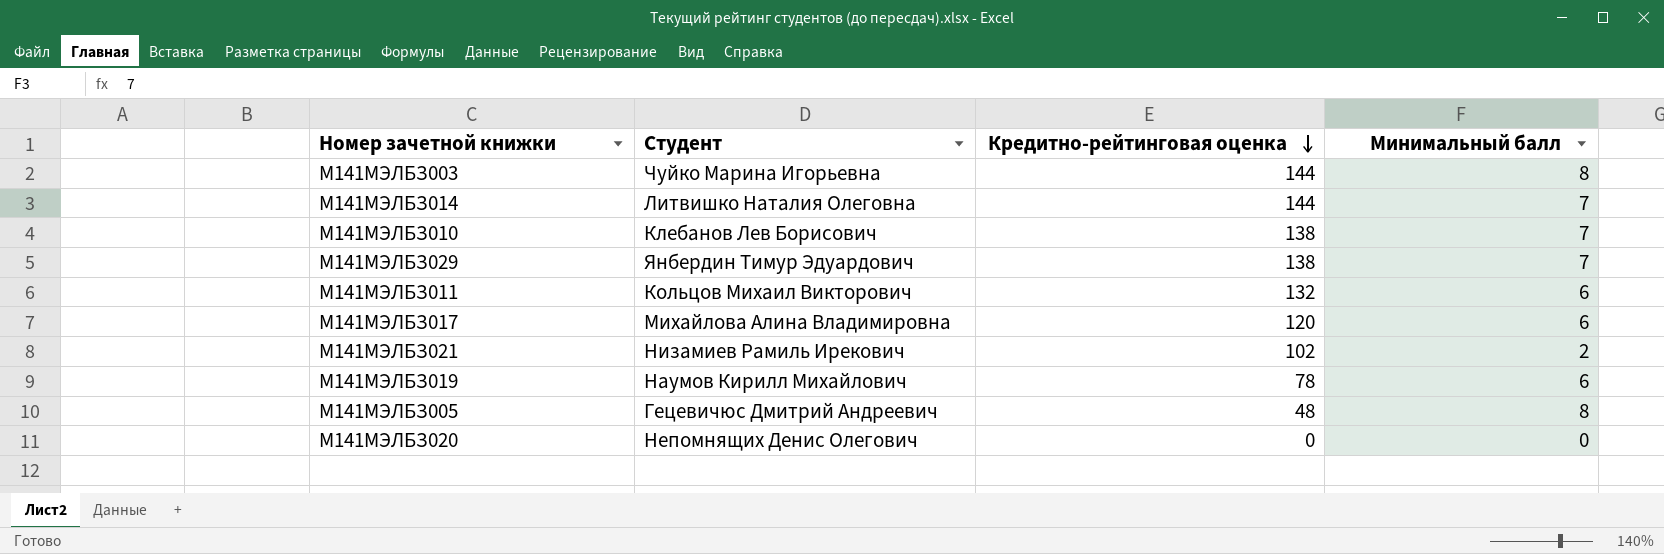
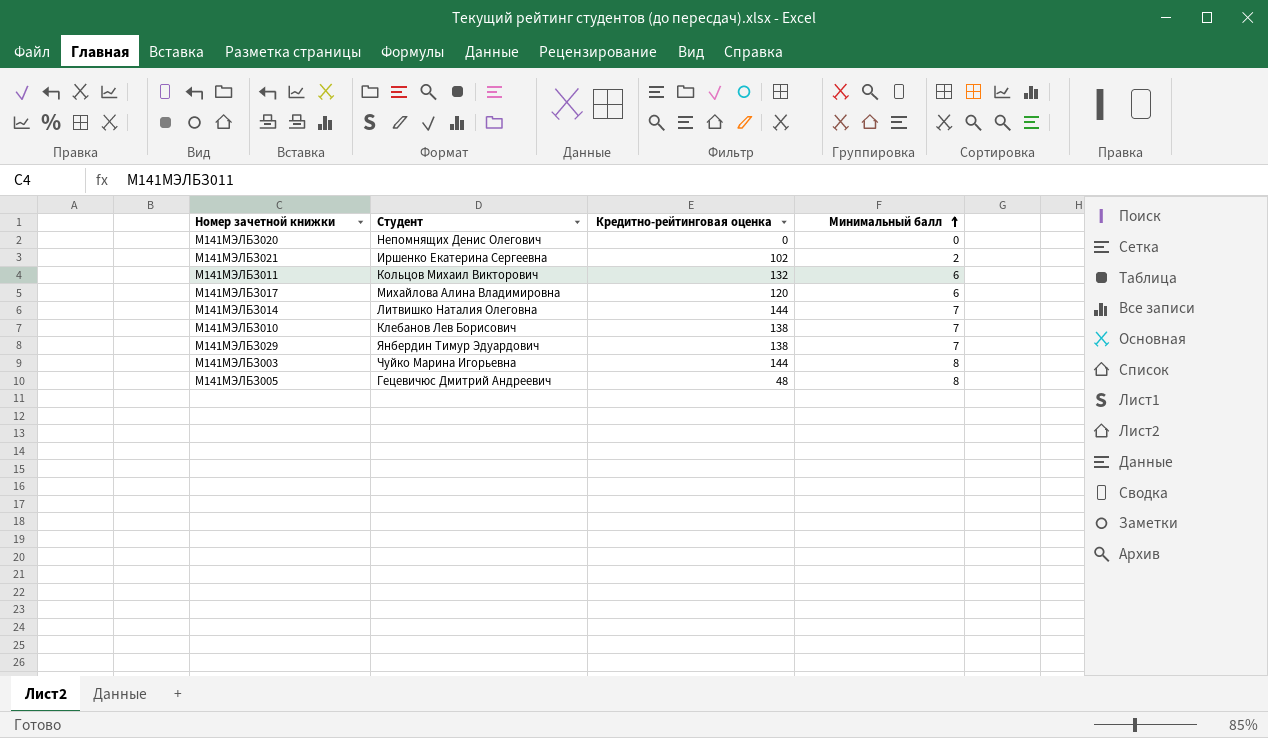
row order: Кредитно-рейтинговая оценка descending -> Минимальный балл ascending
row М141МЭЛБЗ019: Наумов Кирилл Михайлович | 78 | 6 -> none
М141МЭЛБЗ021 | Студент: Низамиев Рамиль Ирекович -> Иршенко Екатерина Сергеевна

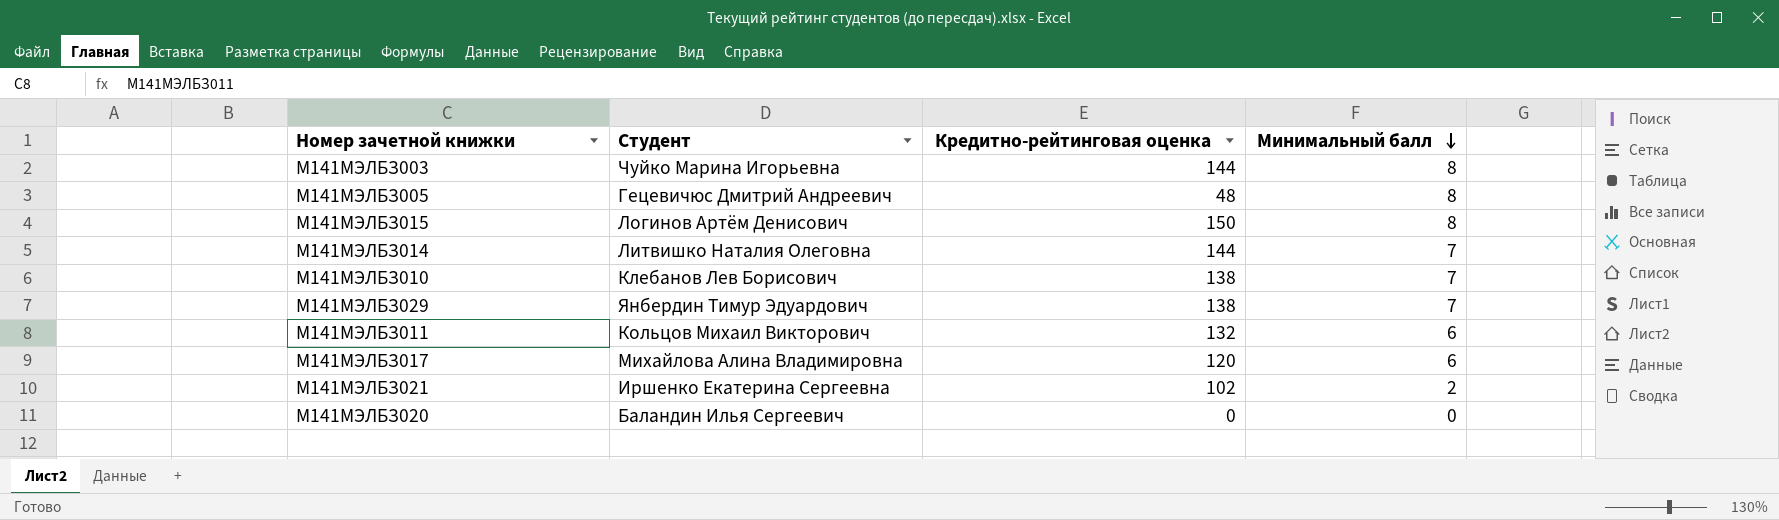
row order: Минимальный балл ascending -> Минимальный балл descending
row М141МЭЛБЗ015: none -> Логинов Артём Денисович | 150 | 8
М141МЭЛБЗ020 | Студент: Непомнящих Денис Олегович -> Баландин Илья Сергеевич

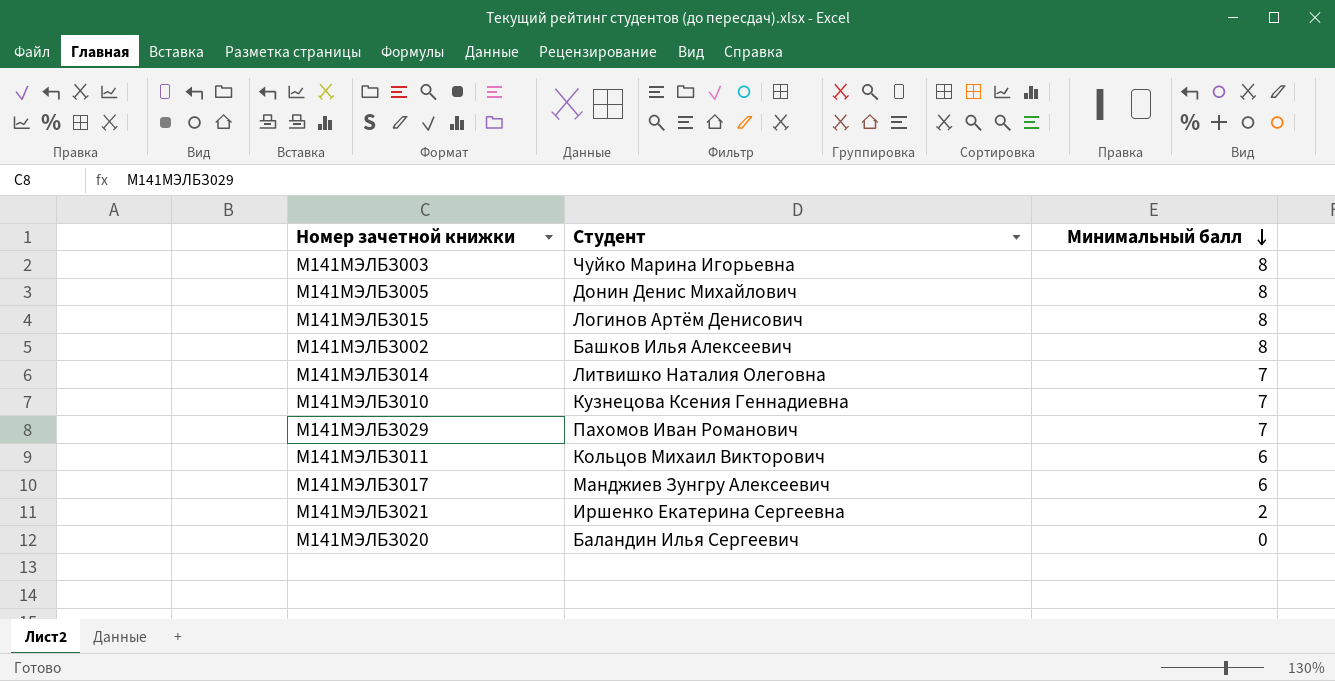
column Кредитно-рейтинговая оценка | position: 3 -> none
М141МЭЛБЗ005 | Студент: Гецевичюс Дмитрий Андреевич -> Донин Денис Михайлович
row М141МЭЛБЗ002: none -> Башков Илья Алексеевич | 8
М141МЭЛБЗ010 | Студент: Клебанов Лев Борисович -> Кузнецова Ксения Геннадиевна
М141МЭЛБЗ029 | Студент: Янбердин Тимур Эдуардович -> Пахомов Иван Романович
М141МЭЛБЗ017 | Студент: Михайлова Алина Владимировна -> Манджиев Зунгру Алексеевич

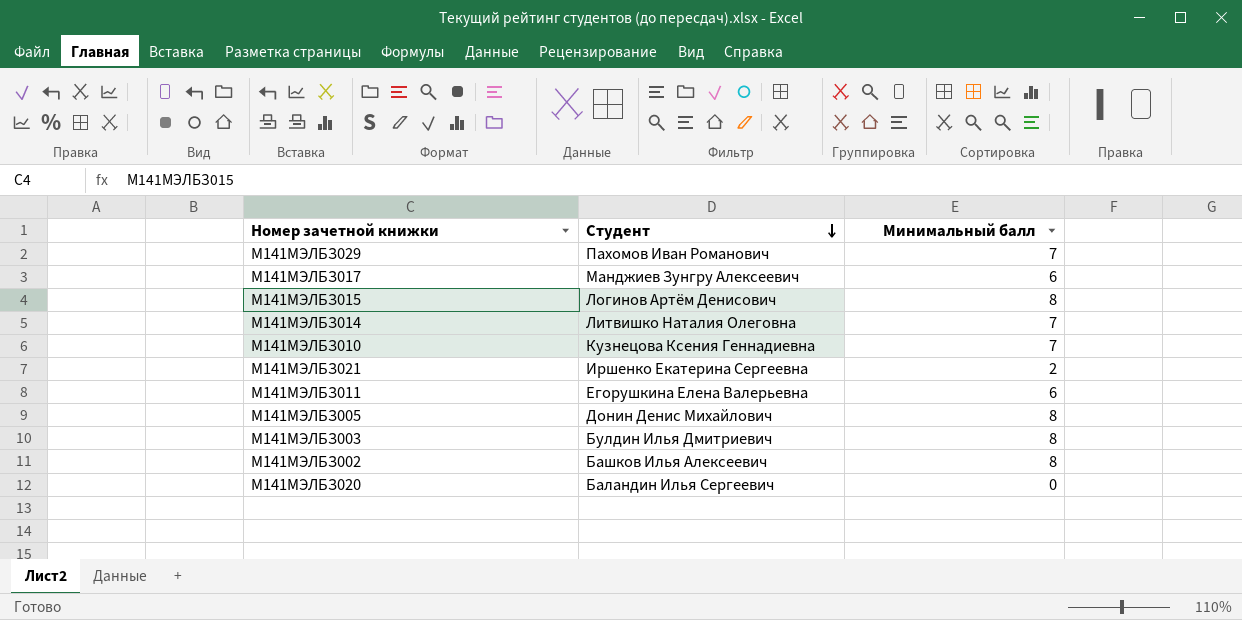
row order: Минимальный балл descending -> Студент descending
М141МЭЛБЗ011 | Студент: Кольцов Михаил Викторович -> Егорушкина Елена Валерьевна
М141МЭЛБЗ003 | Студент: Чуйко Марина Игорьевна -> Булдин Илья Дмитриевич

